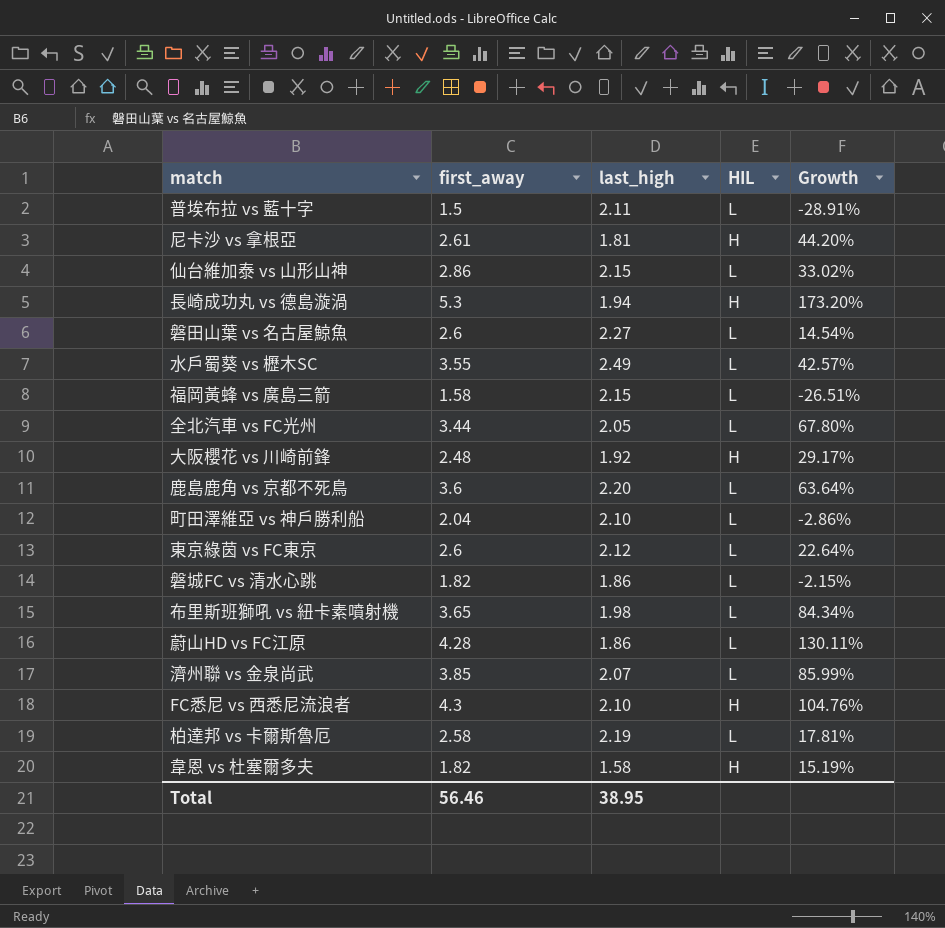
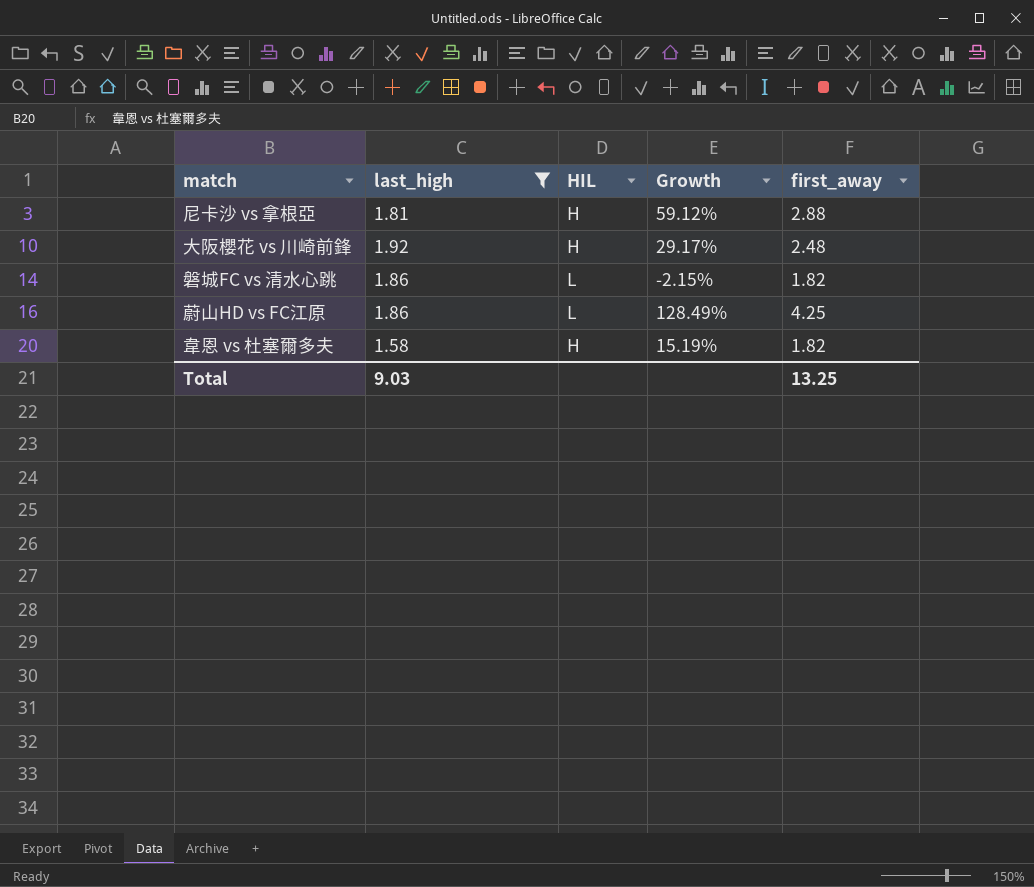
filter: none -> last_high <= 1.92
column first_away | position: 2 -> 5
尼卡沙 vs 拿根亞 | Growth: 44.20% -> 59.12%
尼卡沙 vs 拿根亞 | first_away: 2.61 -> 2.88
蔚山HD vs FC江原 | Growth: 130.11% -> 128.49%
蔚山HD vs FC江原 | first_away: 4.28 -> 4.25
Total | last_high: 38.95 -> 9.03
Total | first_away: 56.46 -> 13.25

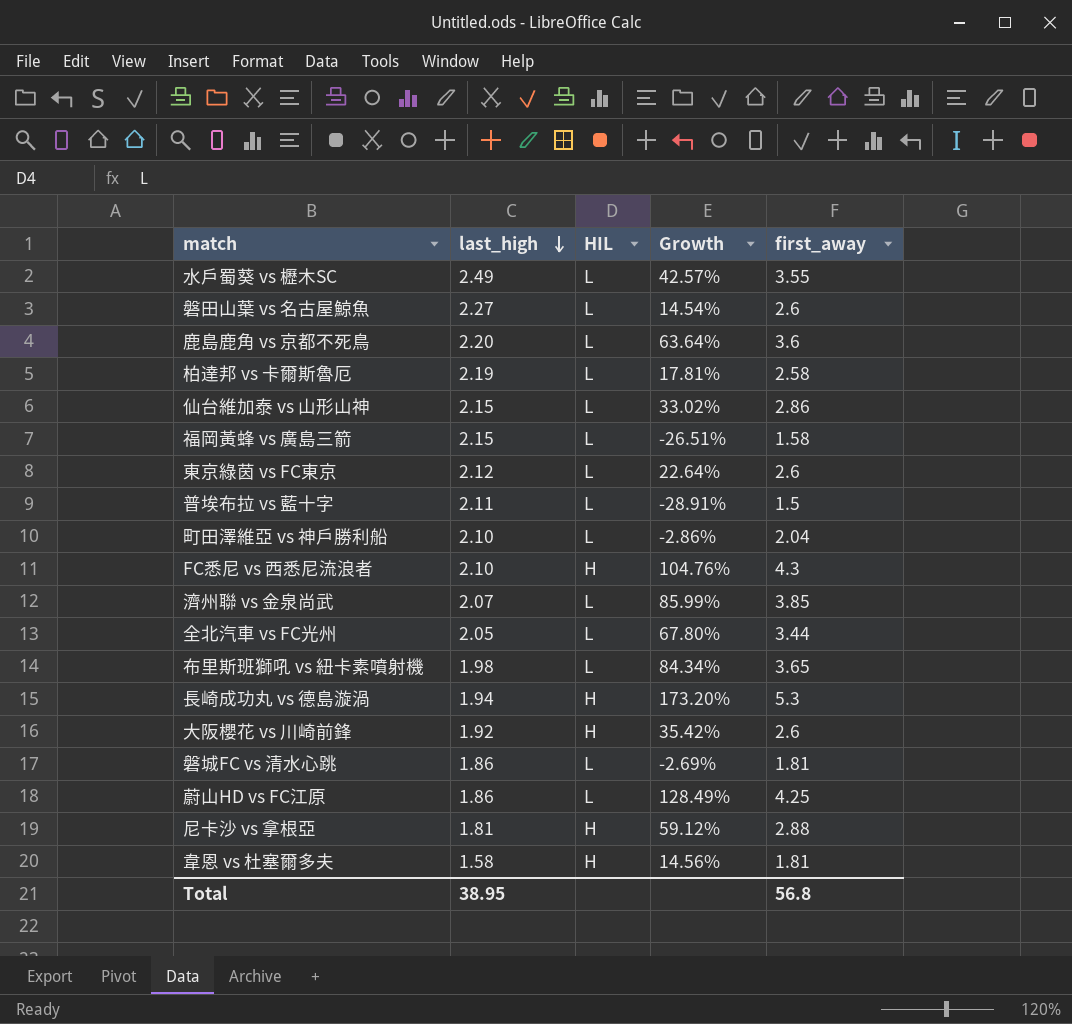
filter: last_high <= 1.92 -> none
row order: none -> last_high descending
大阪櫻花 vs 川崎前鋒 | Growth: 29.17% -> 35.42%
大阪櫻花 vs 川崎前鋒 | first_away: 2.48 -> 2.6
磐城FC vs 清水心跳 | Growth: -2.15% -> -2.69%
磐城FC vs 清水心跳 | first_away: 1.82 -> 1.81
韋恩 vs 杜塞爾多夫 | Growth: 15.19% -> 14.56%
韋恩 vs 杜塞爾多夫 | first_away: 1.82 -> 1.81
Total | last_high: 9.03 -> 38.95
Total | first_away: 13.25 -> 56.8

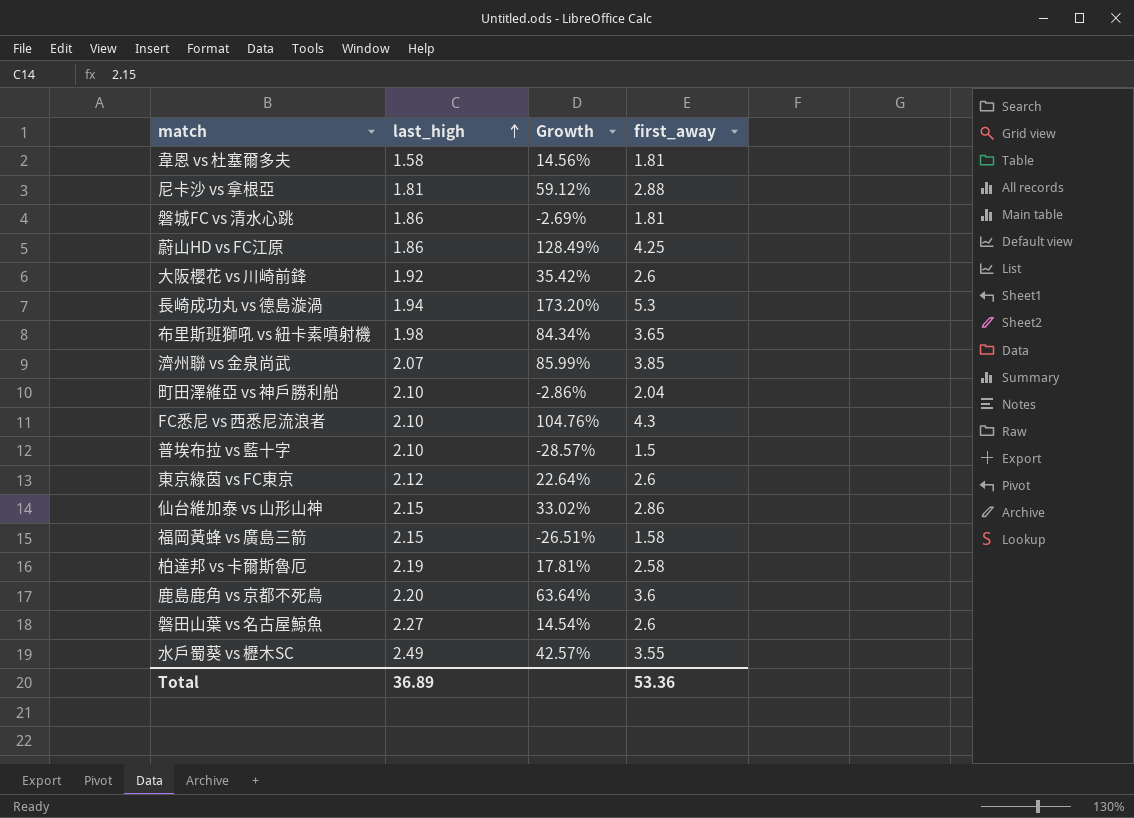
row order: last_high descending -> last_high ascending
column HIL | position: 3 -> none
row 全北汽車 vs FC光州: 2.05 | L | 67.80% | 3.44 -> none
普埃布拉 vs 藍十字 | last_high: 2.11 -> 2.10
普埃布拉 vs 藍十字 | Growth: -28.91% -> -28.57%
Total | last_high: 38.95 -> 36.89
Total | first_away: 56.8 -> 53.36

